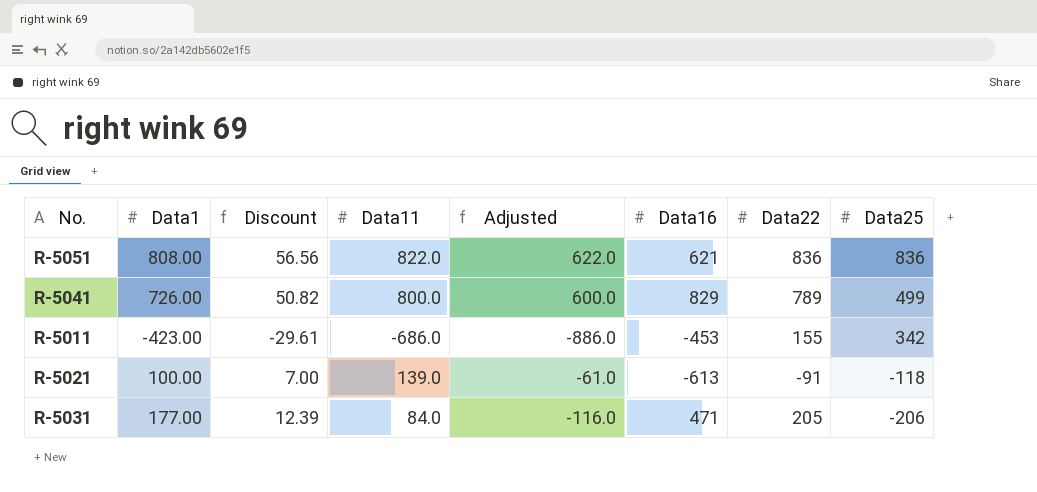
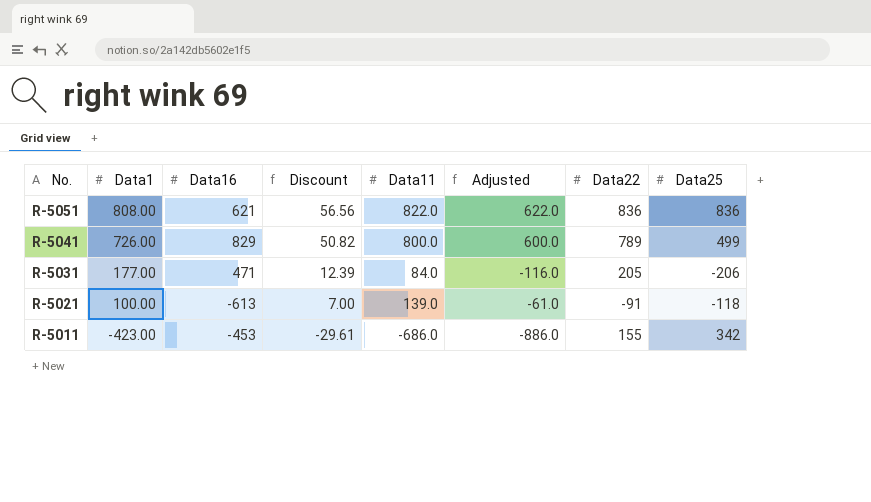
row order: Data25 descending -> No. descending
column Data16 | position: 6 -> 3

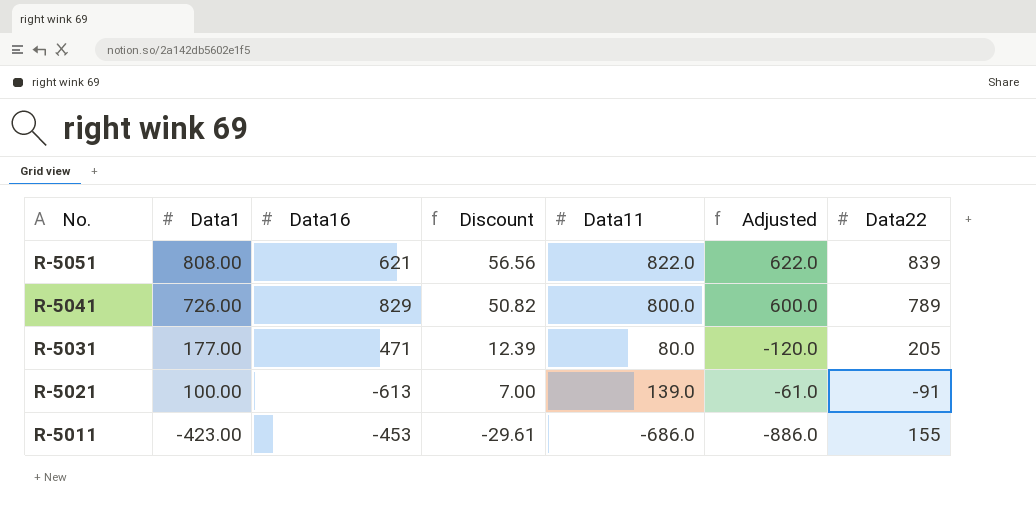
column Data25 | position: 8 -> none
R-5051 | Data22: 836 -> 839
R-5031 | Data11: 84.0 -> 80.0
R-5031 | Adjusted: -116.0 -> -120.0

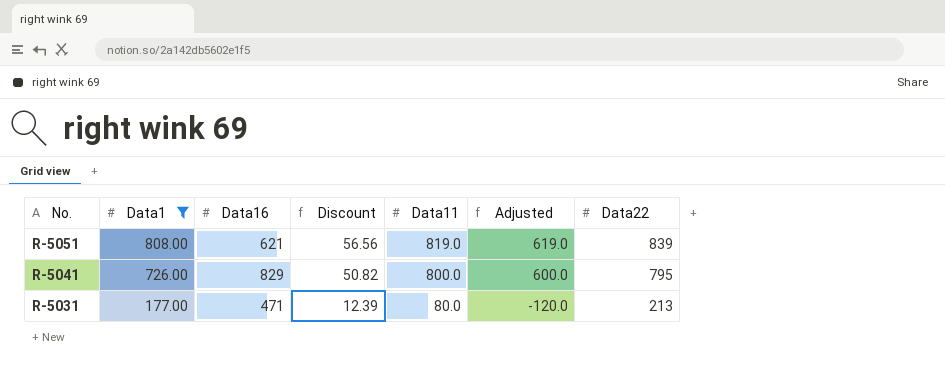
filter: none -> Data1 >= 177.00
R-5051 | Data11: 822.0 -> 819.0
R-5051 | Adjusted: 622.0 -> 619.0
R-5041 | Data22: 789 -> 795
R-5031 | Data22: 205 -> 213

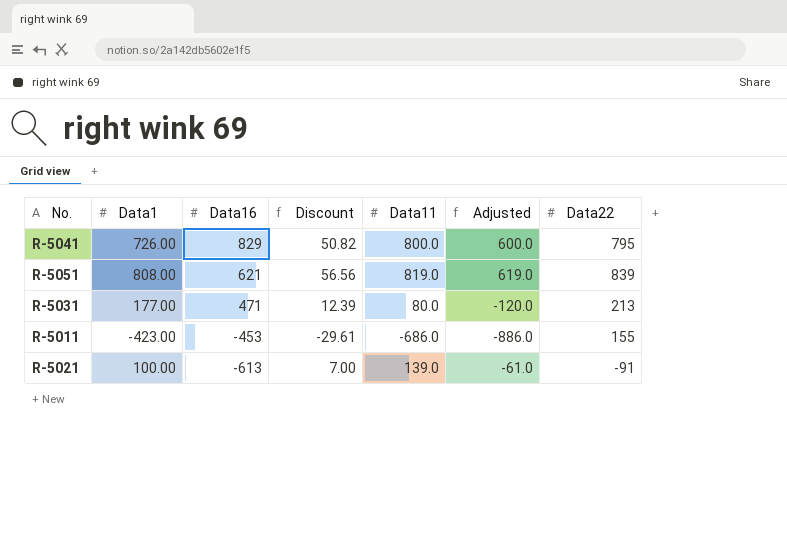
filter: Data1 >= 177.00 -> none
row order: No. descending -> Data16 descending

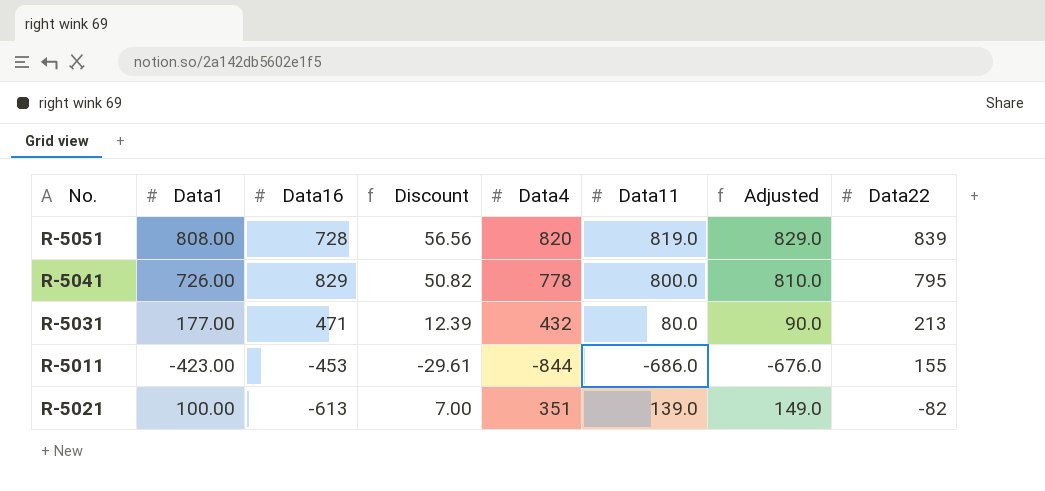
row order: Data16 descending -> Data22 descending
column Data4 | position: none -> 5
column Adjusted | formula: [Data11] - 200 -> [Data11] + 10
R-5051 | Data16: 621 -> 728
R-5021 | Data22: -91 -> -82

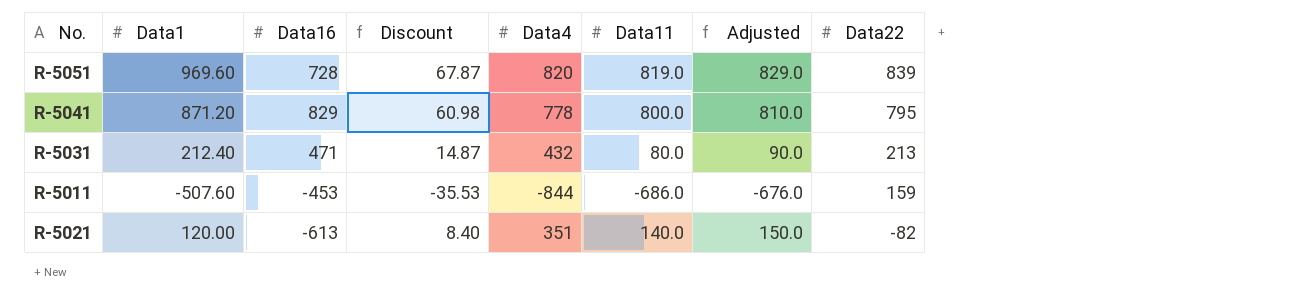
R-5051 | Data1: 808.00 -> 969.60
R-5051 | Discount: 56.56 -> 67.87
R-5041 | Data1: 726.00 -> 871.20
R-5041 | Discount: 50.82 -> 60.98
R-5031 | Data1: 177.00 -> 212.40
R-5031 | Discount: 12.39 -> 14.87
R-5011 | Data1: -423.00 -> -507.60
R-5011 | Discount: -29.61 -> -35.53
R-5011 | Data22: 155 -> 159
R-5021 | Data1: 100.00 -> 120.00
R-5021 | Discount: 7.00 -> 8.40
R-5021 | Data11: 139.0 -> 140.0
R-5021 | Adjusted: 149.0 -> 150.0

